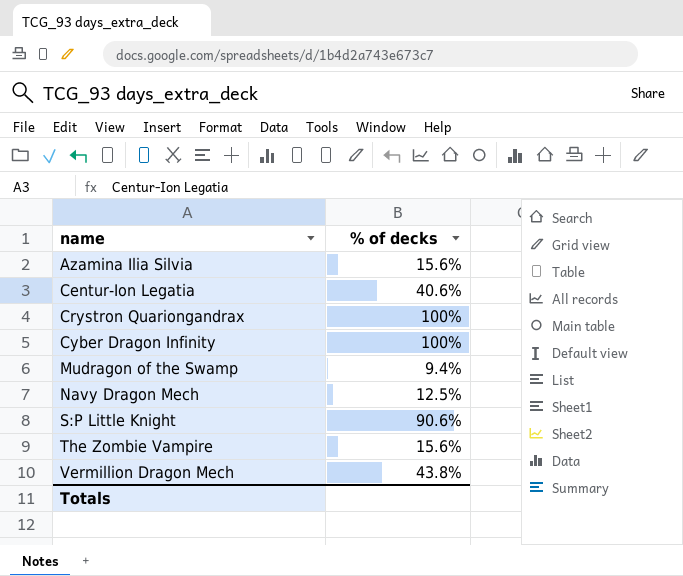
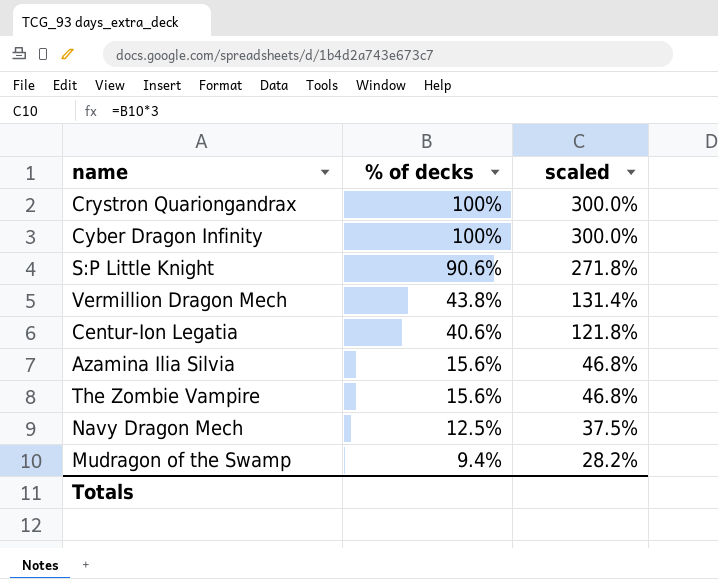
row order: name ascending -> % of decks descending
column scaled | formula: none -> [% of decks] * 3

